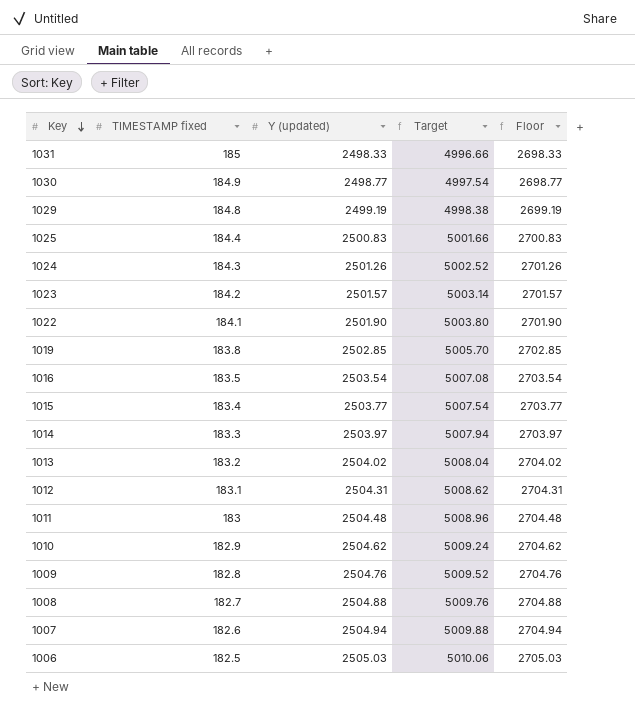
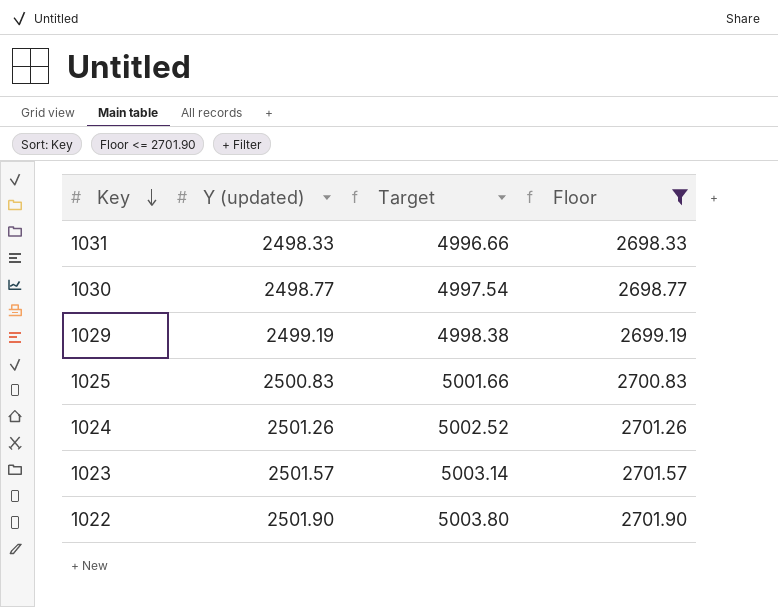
filter: none -> Floor <= 2701.90
column TIMESTAMP fixed | position: 2 -> none

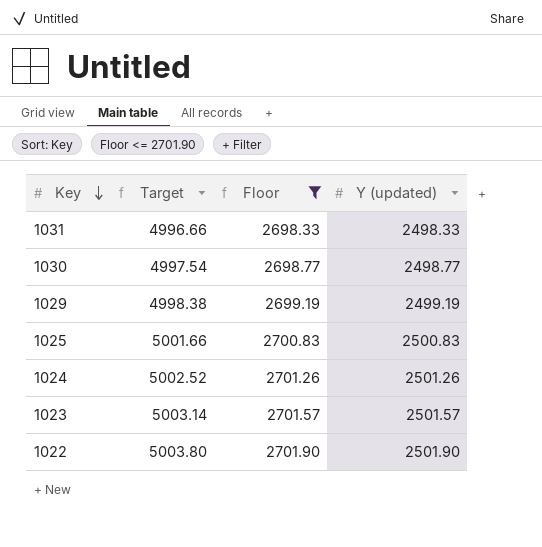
column Y (updated) | position: 2 -> 4

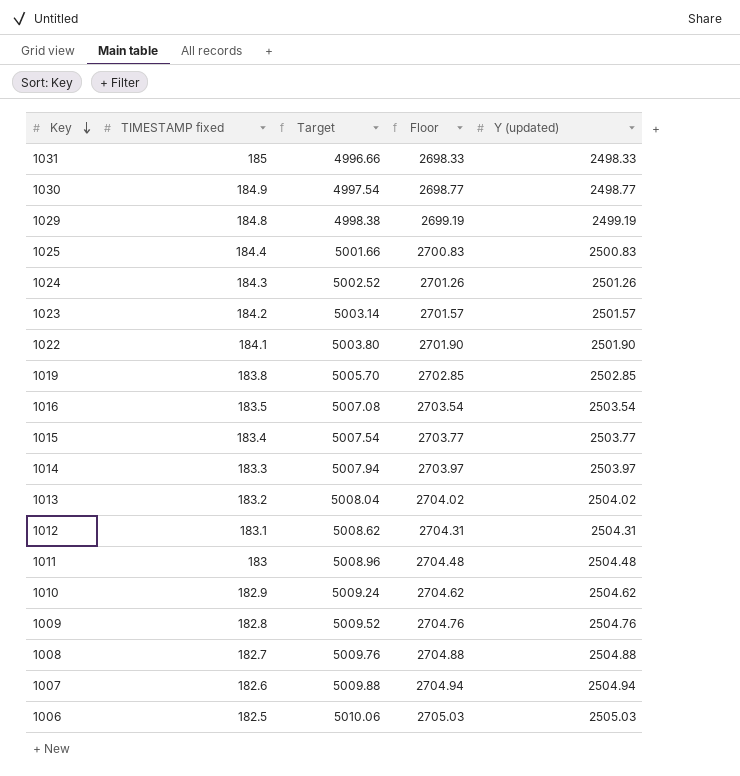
filter: Floor <= 2701.90 -> none
column TIMESTAMP fixed | position: none -> 2

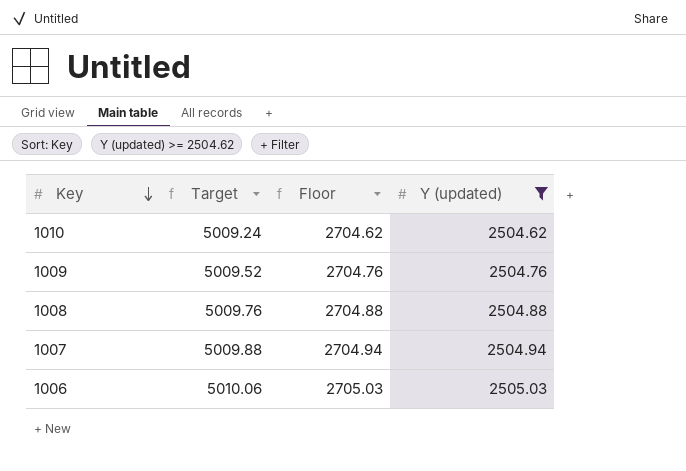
filter: none -> Y (updated) >= 2504.62
column TIMESTAMP fixed | position: 2 -> none

